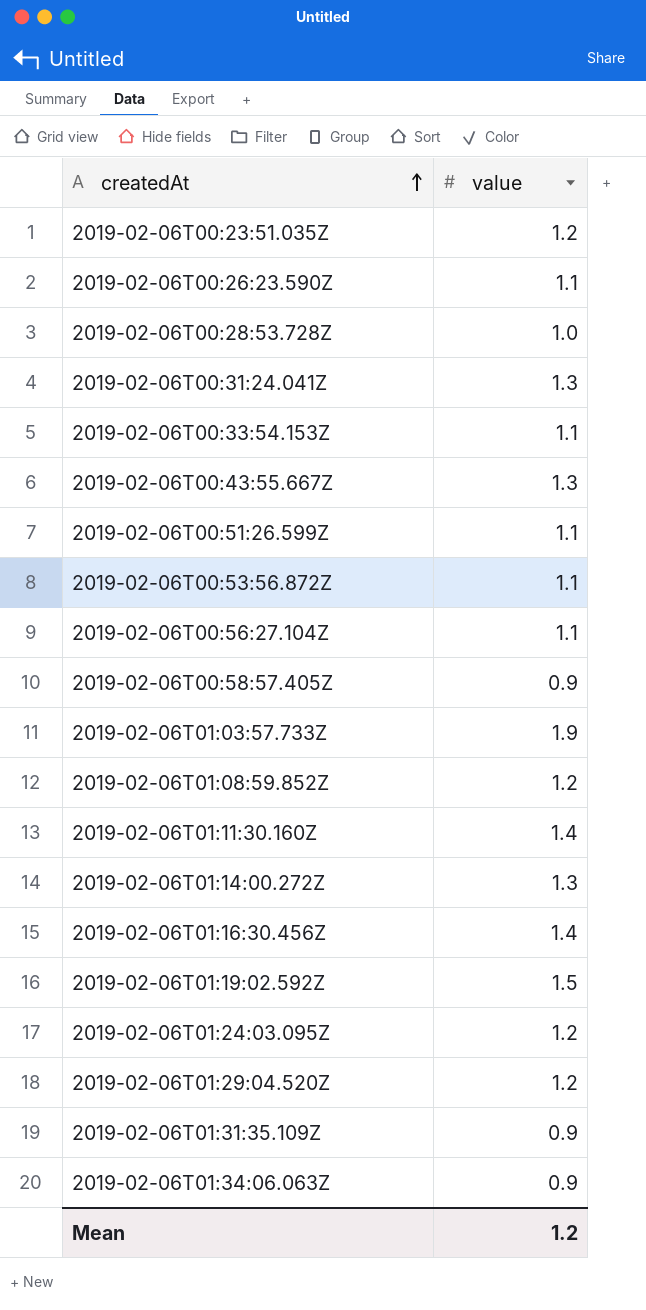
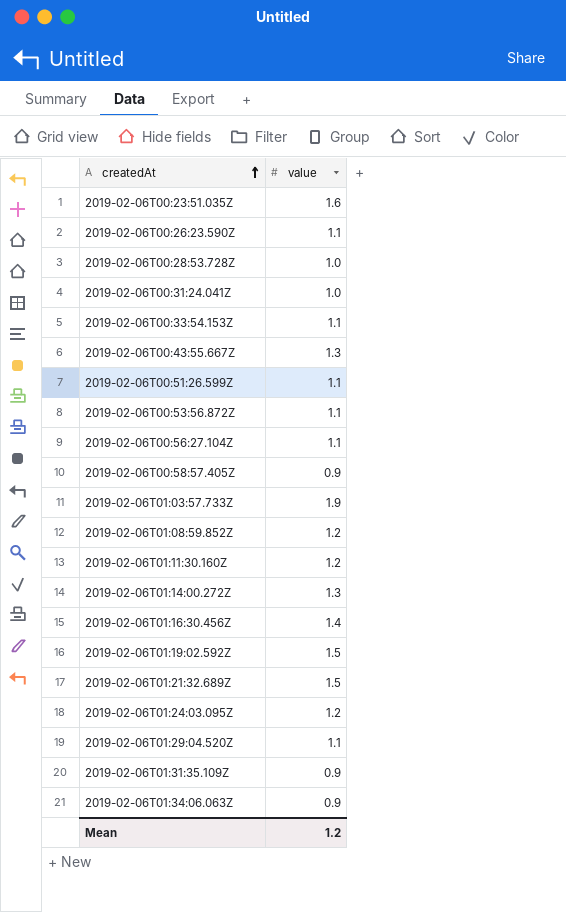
2019-02-06T00:23:51.035Z | value: 1.2 -> 1.6
2019-02-06T00:31:24.041Z | value: 1.3 -> 1.0
2019-02-06T01:11:30.160Z | value: 1.4 -> 1.2
row 2019-02-06T01:21:32.689Z: none -> 1.5
2019-02-06T01:29:04.520Z | value: 1.2 -> 1.1

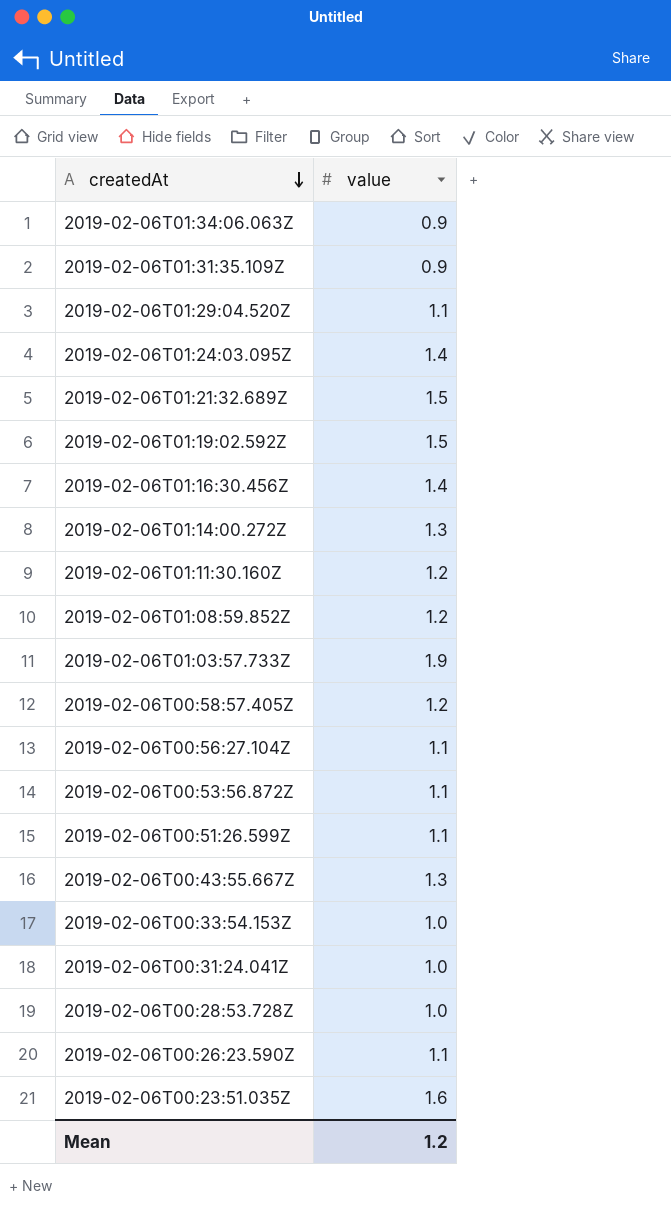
row order: createdAt ascending -> createdAt descending
2019-02-06T01:24:03.095Z | value: 1.2 -> 1.4
2019-02-06T00:58:57.405Z | value: 0.9 -> 1.2
2019-02-06T00:33:54.153Z | value: 1.1 -> 1.0

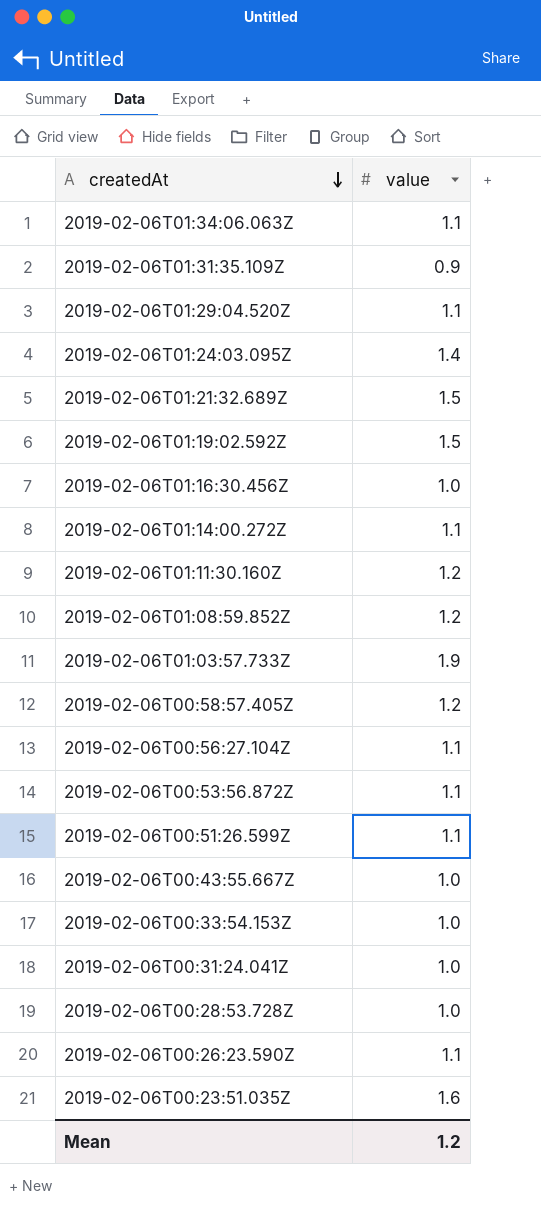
2019-02-06T01:34:06.063Z | value: 0.9 -> 1.1
2019-02-06T01:16:30.456Z | value: 1.4 -> 1.0
2019-02-06T01:14:00.272Z | value: 1.3 -> 1.1
2019-02-06T00:43:55.667Z | value: 1.3 -> 1.0

